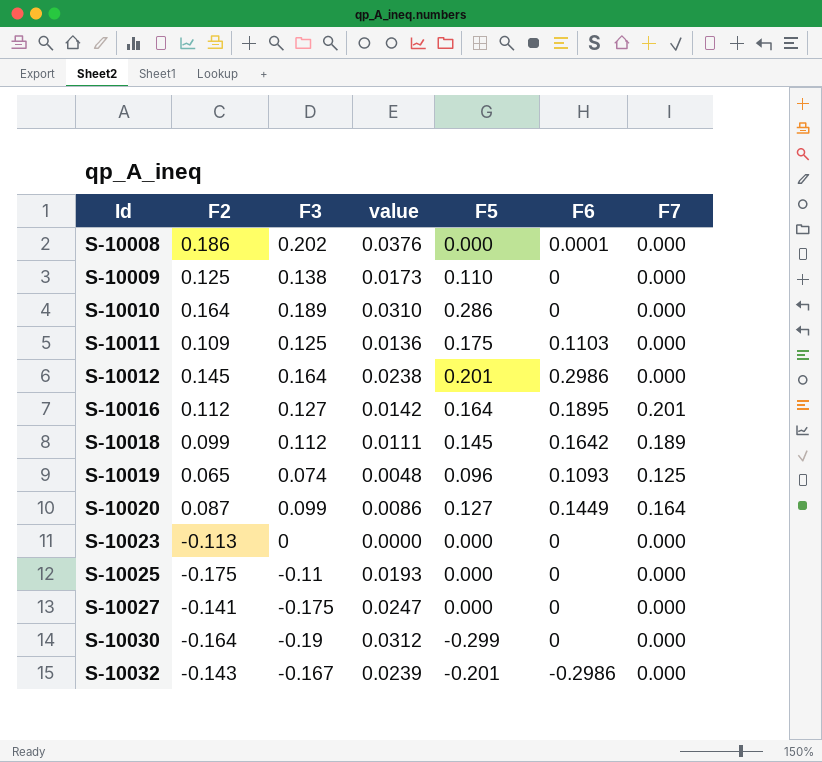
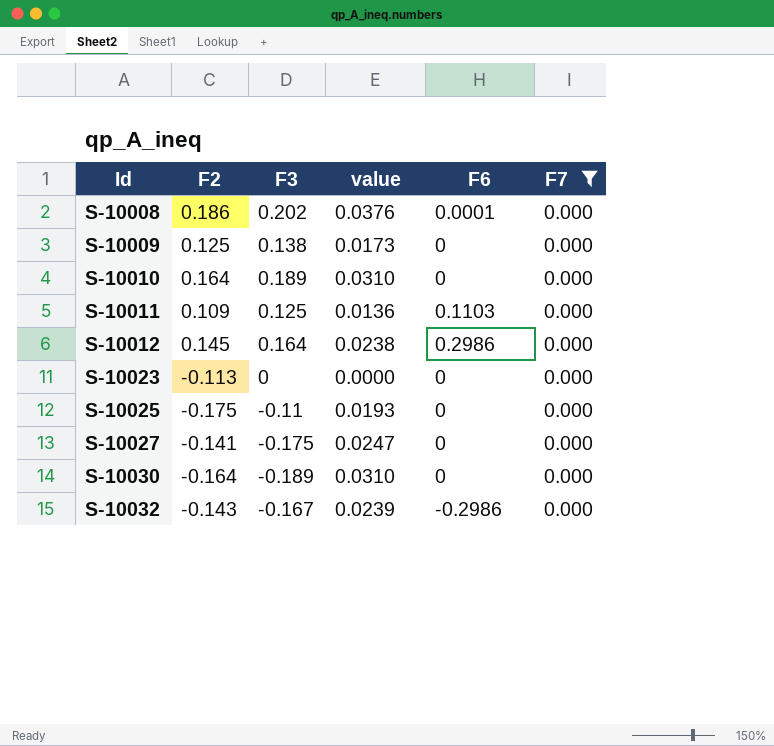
filter: none -> F7 = 0.000
column F5 | position: 5 -> none
S-10030 | F3: -0.19 -> -0.189
S-10030 | value: 0.0312 -> 0.0310

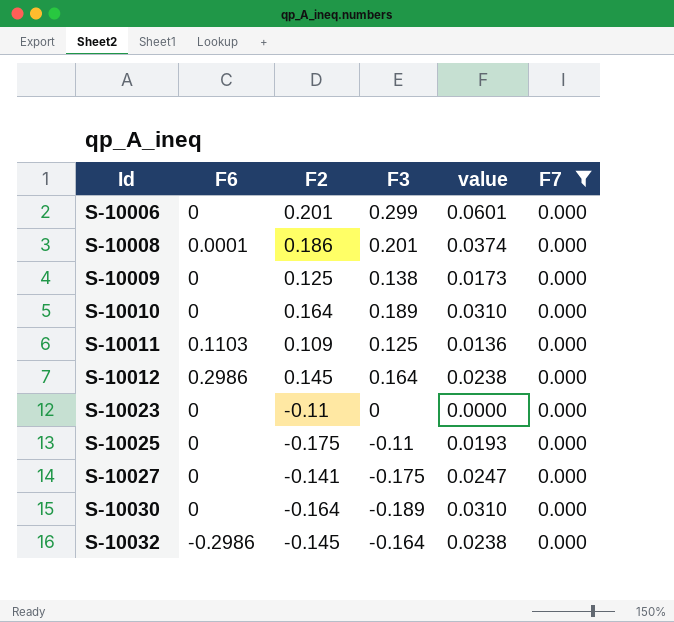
column F6 | position: 5 -> 2
row S-10006: none -> 0 | 0.201 | 0.299 | 0.0601 | 0.000
S-10008 | F3: 0.202 -> 0.201
S-10008 | value: 0.0376 -> 0.0374
S-10023 | F2: -0.113 -> -0.11
S-10032 | F2: -0.143 -> -0.145
S-10032 | F3: -0.167 -> -0.164
S-10032 | value: 0.0239 -> 0.0238

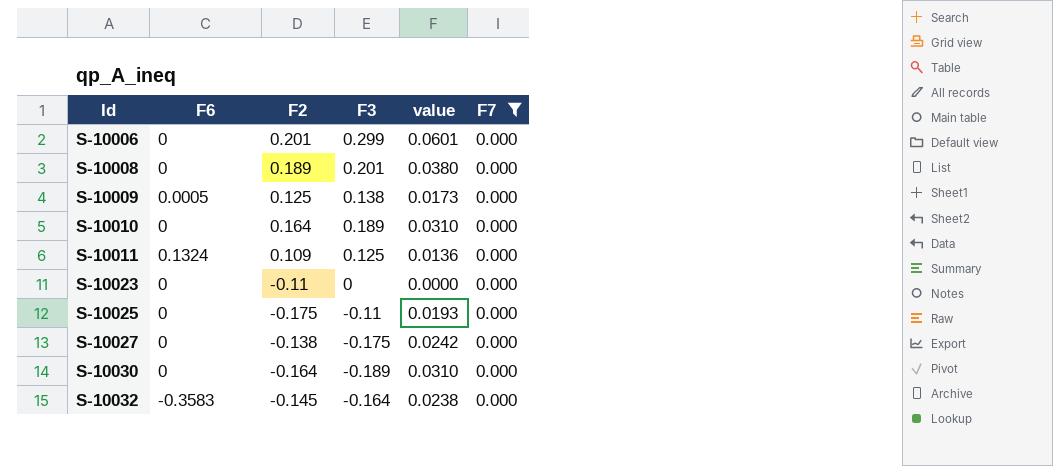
row S-10012: 0.2986 | 0.145 | 0.164 | 0.0238 | 0.000 -> none
S-10008 | F6: 0.0001 -> 0
S-10008 | F2: 0.186 -> 0.189
S-10008 | value: 0.0374 -> 0.0380
S-10009 | F6: 0 -> 0.0005
S-10011 | F6: 0.1103 -> 0.1324
S-10027 | F2: -0.141 -> -0.138
S-10027 | value: 0.0247 -> 0.0242
S-10032 | F6: -0.2986 -> -0.3583

